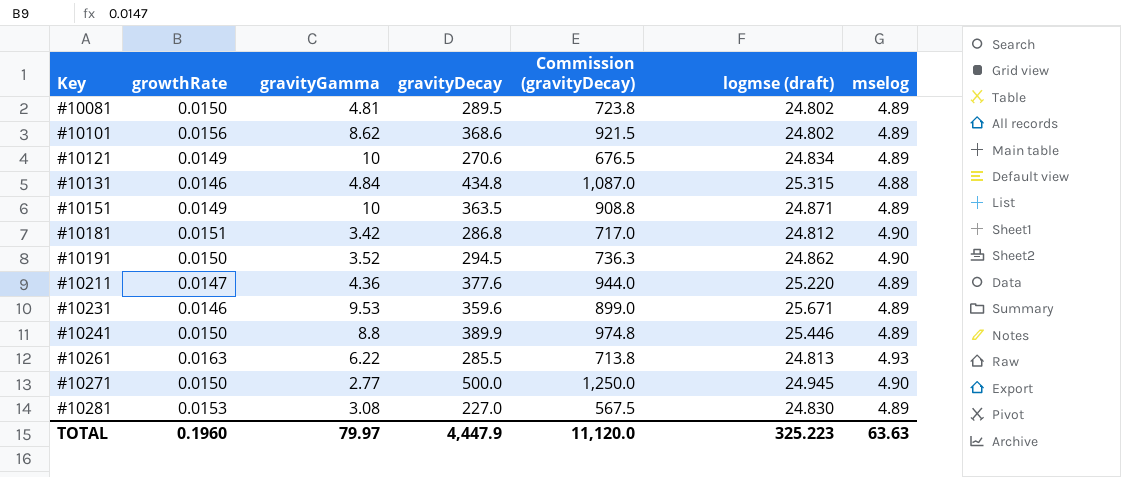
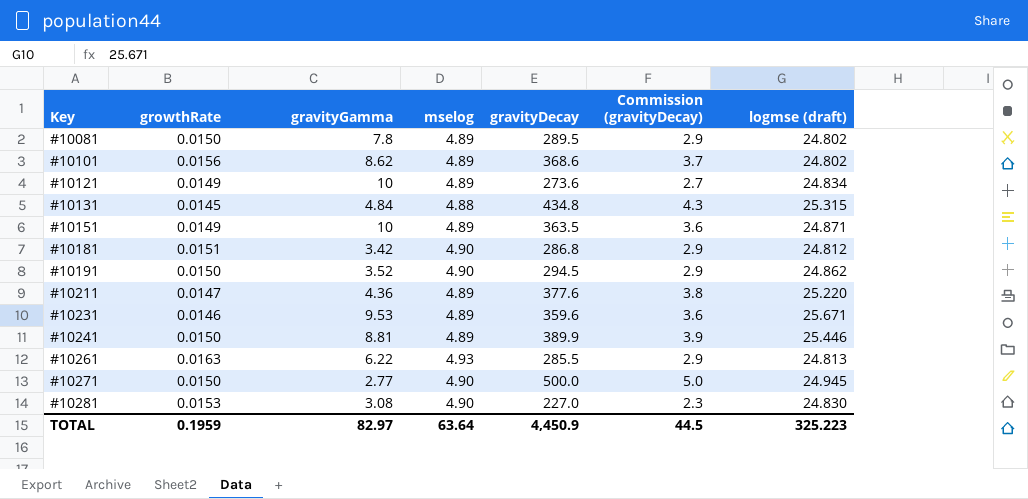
column mselog | position: 7 -> 4
column Commission (gravityDecay) | formula: [gravityDecay] * 2.5 -> [gravityDecay] * 0.01
#10081 | gravityGamma: 4.81 -> 7.8
#10121 | gravityDecay: 270.6 -> 273.6
#10131 | growthRate: 0.0146 -> 0.0145
#10241 | gravityGamma: 8.8 -> 8.81
#10281 | mselog: 4.89 -> 4.90
TOTAL | growthRate: 0.1960 -> 0.1959
TOTAL | gravityGamma: 79.97 -> 82.97
TOTAL | mselog: 63.63 -> 63.64
TOTAL | gravityDecay: 4,447.9 -> 4,450.9
TOTAL | Commission (gravityDecay): 11,120.0 -> 44.5

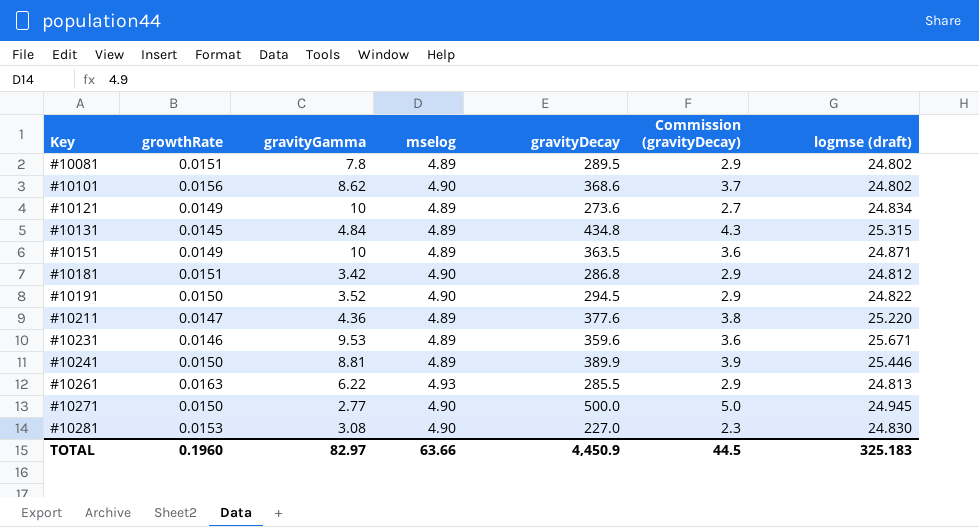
#10081 | growthRate: 0.0150 -> 0.0151
#10101 | mselog: 4.89 -> 4.90
#10131 | mselog: 4.88 -> 4.89
#10191 | logmse (draft): 24.862 -> 24.822
TOTAL | growthRate: 0.1959 -> 0.1960
TOTAL | mselog: 63.64 -> 63.66
TOTAL | logmse (draft): 325.223 -> 325.183

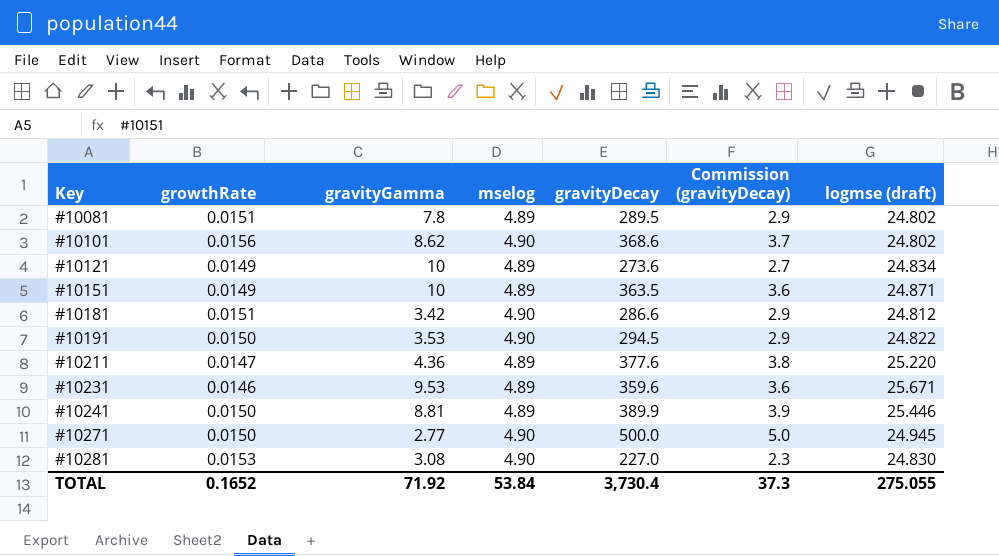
row #10131: 0.0145 | 4.84 | 4.89 | 434.8 | 4.3 | 25.315 -> none
row #10261: 0.0163 | 6.22 | 4.93 | 285.5 | 2.9 | 24.813 -> none
#10181 | gravityDecay: 286.8 -> 286.6
#10191 | gravityGamma: 3.52 -> 3.53
TOTAL | growthRate: 0.1960 -> 0.1652
TOTAL | gravityGamma: 82.97 -> 71.92
TOTAL | mselog: 63.66 -> 53.84
TOTAL | gravityDecay: 4,450.9 -> 3,730.4
TOTAL | Commission (gravityDecay): 44.5 -> 37.3
TOTAL | logmse (draft): 325.183 -> 275.055

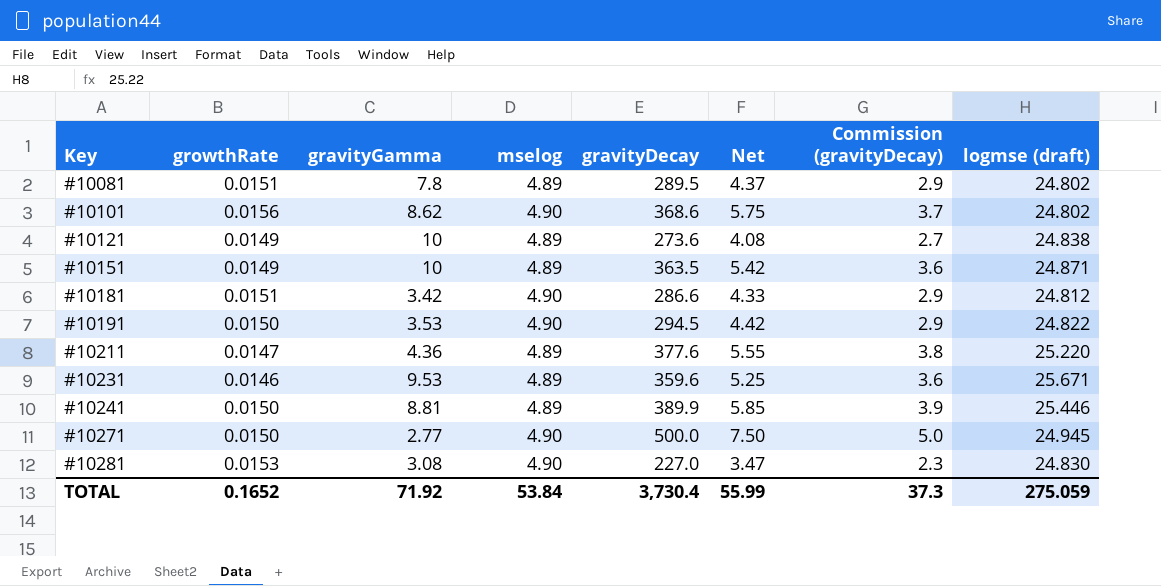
column Net | formula: none -> [growthRate] * [gravityDecay]
#10121 | logmse (draft): 24.834 -> 24.838
TOTAL | logmse (draft): 275.055 -> 275.059

